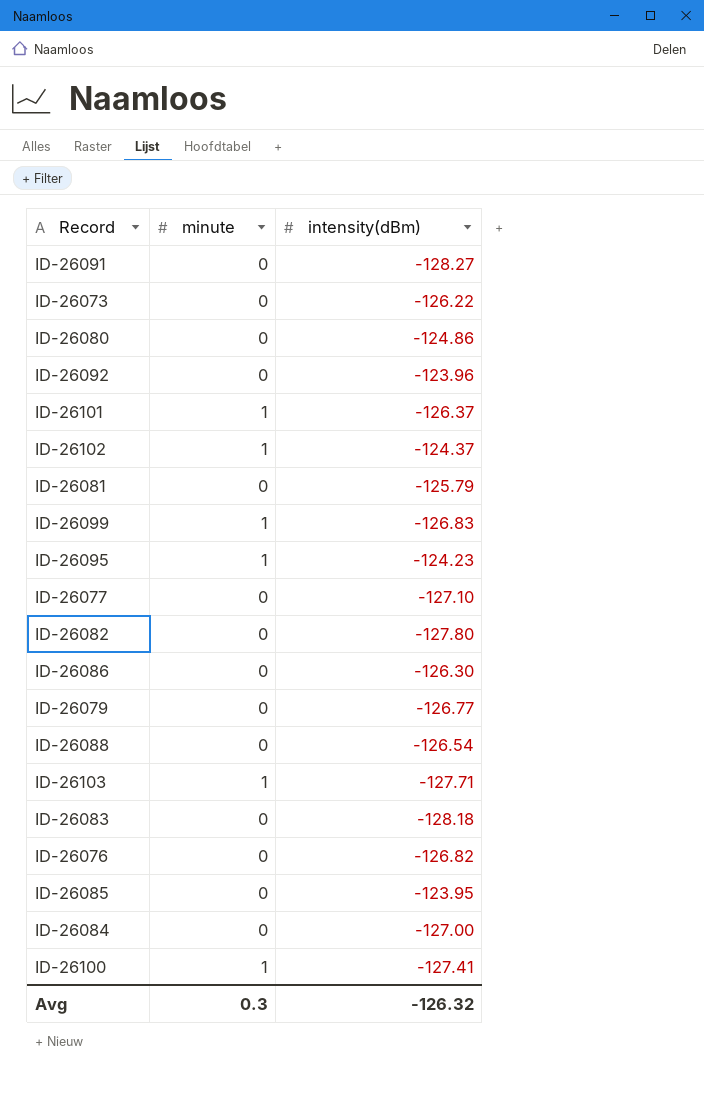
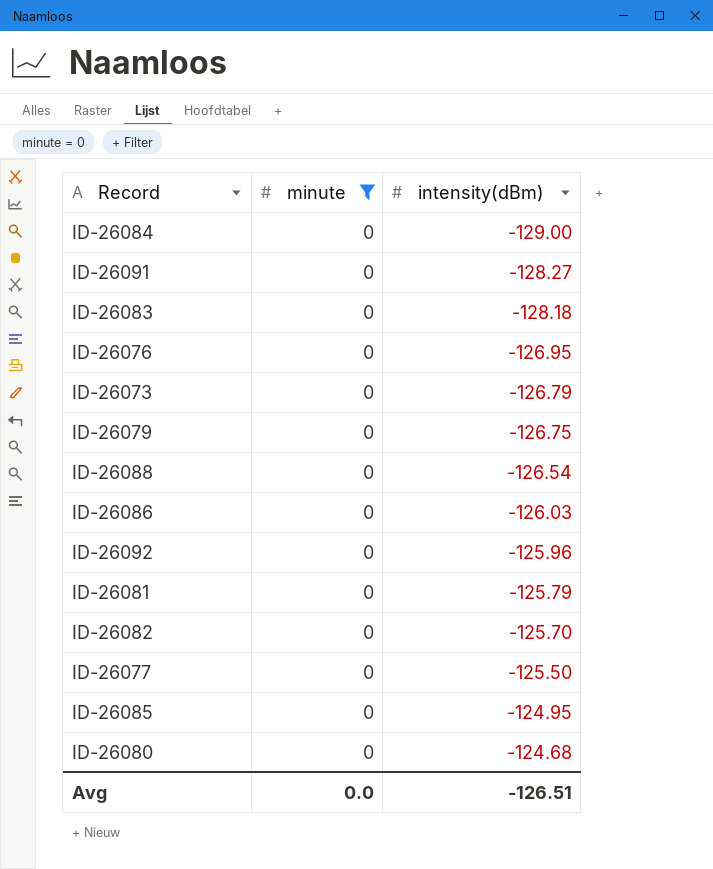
filter: none -> minute = 0
row order: none -> intensity(dBm) ascending
ID-26084 | intensity(dBm): -127.00 -> -129.00
ID-26076 | intensity(dBm): -126.82 -> -126.95
ID-26073 | intensity(dBm): -126.22 -> -126.79
ID-26079 | intensity(dBm): -126.77 -> -126.75
ID-26086 | intensity(dBm): -126.30 -> -126.03
ID-26092 | intensity(dBm): -123.96 -> -125.96
ID-26082 | intensity(dBm): -127.80 -> -125.70
ID-26077 | intensity(dBm): -127.10 -> -125.50
ID-26085 | intensity(dBm): -123.95 -> -124.95
ID-26080 | intensity(dBm): -124.86 -> -124.68
Avg | minute: 0.3 -> 0.0
Avg | intensity(dBm): -126.32 -> -126.51

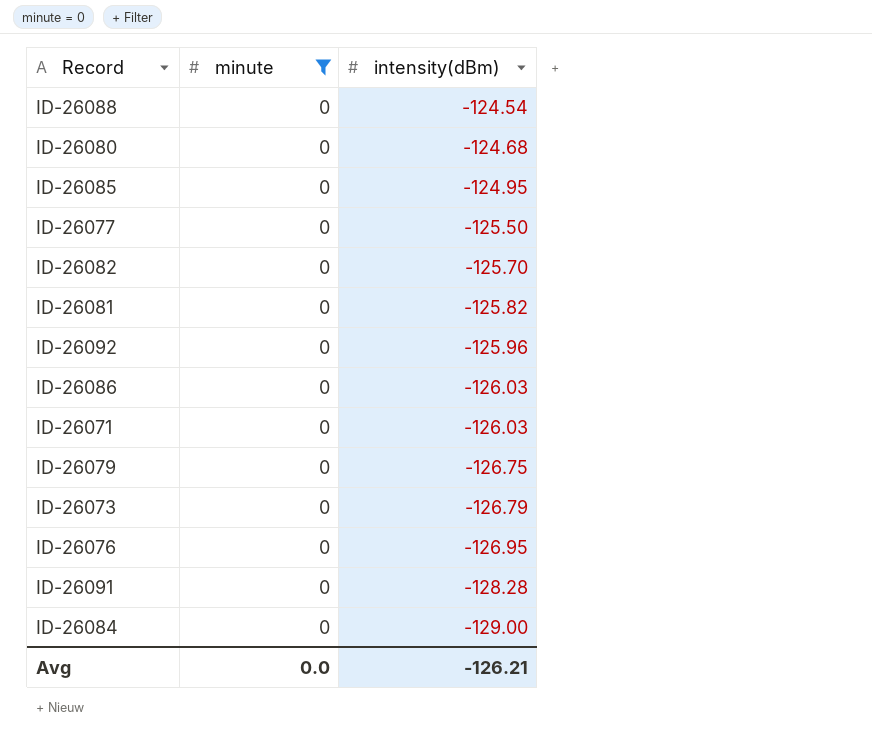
row order: intensity(dBm) ascending -> intensity(dBm) descending
row ID-26083: 0 | -128.18 -> none
ID-26088 | intensity(dBm): -126.54 -> -124.54
ID-26081 | intensity(dBm): -125.79 -> -125.82
row ID-26071: none -> 0 | -126.03
ID-26091 | intensity(dBm): -128.27 -> -128.28
Avg | intensity(dBm): -126.51 -> -126.21

